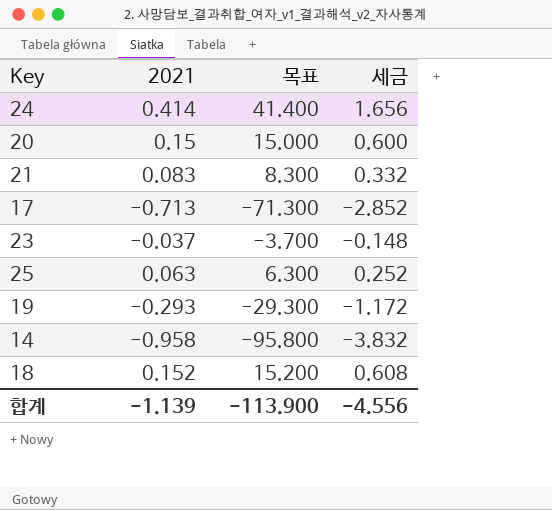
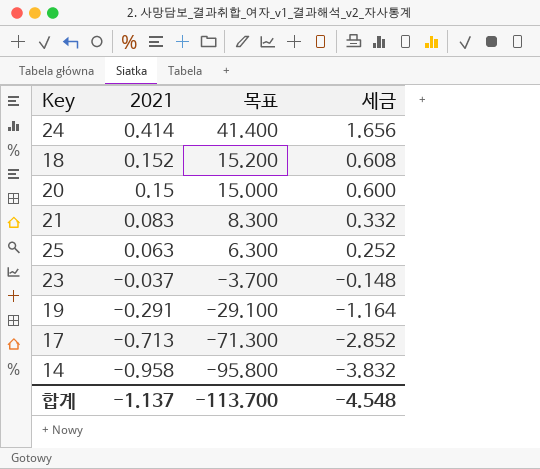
row order: none -> 2021 descending
19 | 2021: -0.293 -> -0.291
19 | 목표: -29.300 -> -29.100
19 | 세금: -1.172 -> -1.164
합계 | 2021: -1.139 -> -1.137
합계 | 목표: -113.900 -> -113.700
합계 | 세금: -4.556 -> -4.548

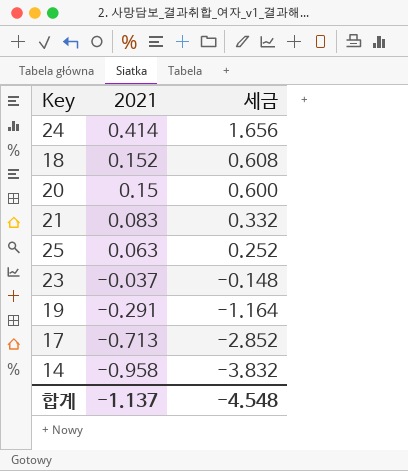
column 목표 | formula: [2021] * 100 -> none

